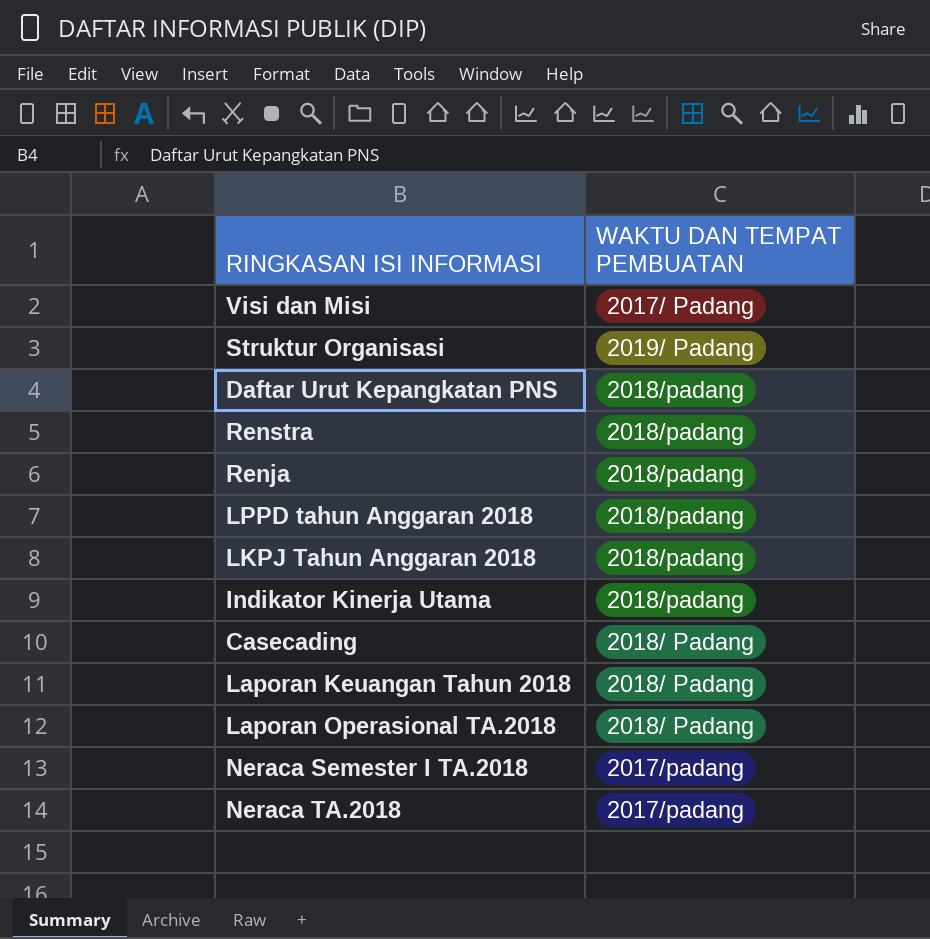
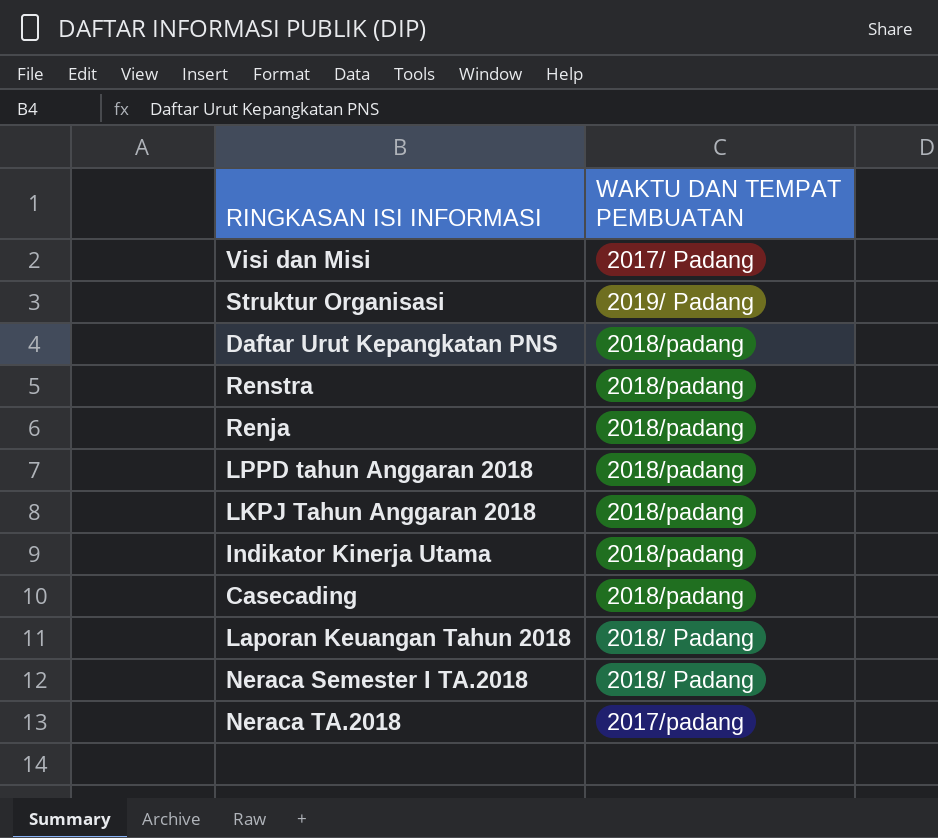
row Laporan Operasional TA.2018: 2018/ Padang -> none
Casecading | WAKTU DAN TEMPAT PEMBUATAN: 2018/ Padang -> 2018/padang
Neraca Semester I TA.2018 | WAKTU DAN TEMPAT PEMBUATAN: 2017/padang -> 2018/ Padang

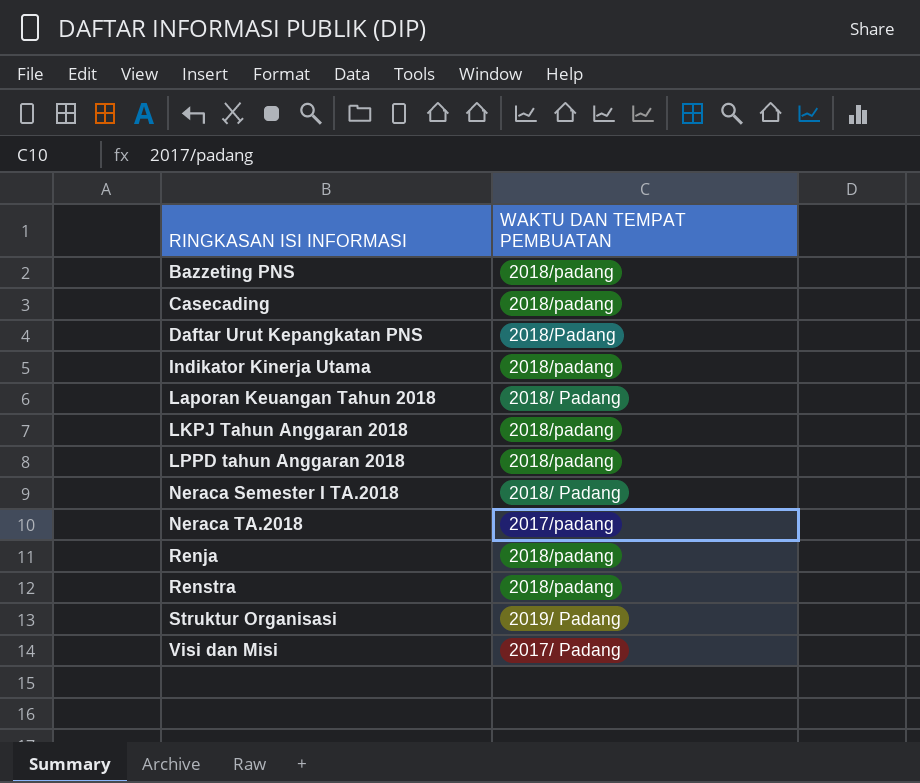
row order: none -> RINGKASAN ISI INFORMASI ascending
row Bazzeting PNS: none -> 2018/padang
Daftar Urut Kepangkatan PNS | WAKTU DAN TEMPAT PEMBUATAN: 2018/padang -> 2018/Padang

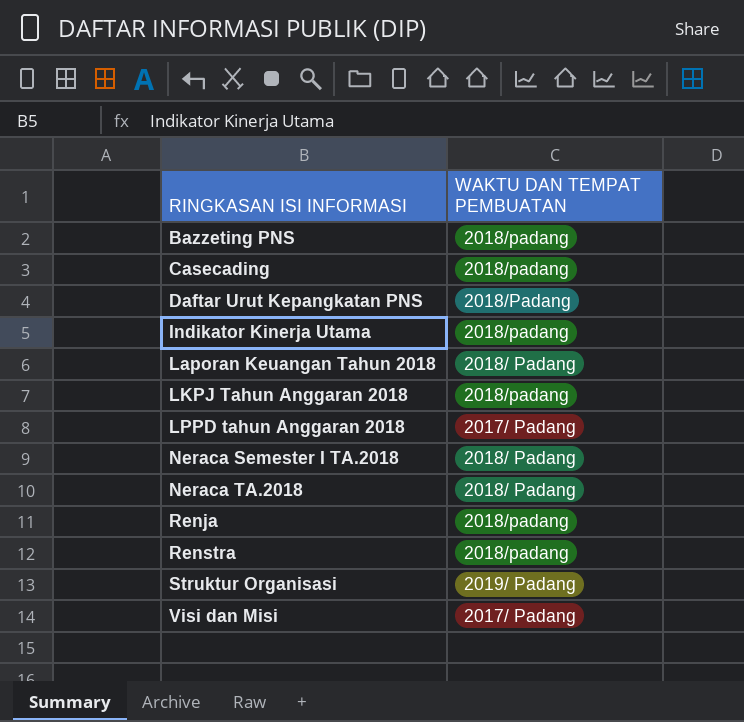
LPPD tahun Anggaran 2018 | WAKTU DAN TEMPAT PEMBUATAN: 2018/padang -> 2017/ Padang
Neraca TA.2018 | WAKTU DAN TEMPAT PEMBUATAN: 2017/padang -> 2018/ Padang

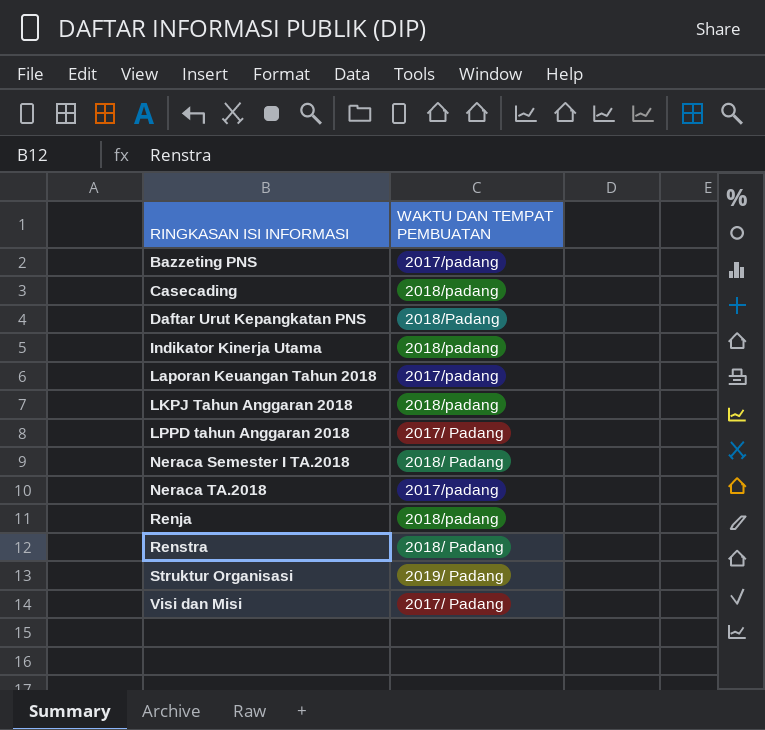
Bazzeting PNS | WAKTU DAN TEMPAT PEMBUATAN: 2018/padang -> 2017/padang
Laporan Keuangan Tahun 2018 | WAKTU DAN TEMPAT PEMBUATAN: 2018/ Padang -> 2017/padang
Neraca TA.2018 | WAKTU DAN TEMPAT PEMBUATAN: 2018/ Padang -> 2017/padang
Renstra | WAKTU DAN TEMPAT PEMBUATAN: 2018/padang -> 2018/ Padang

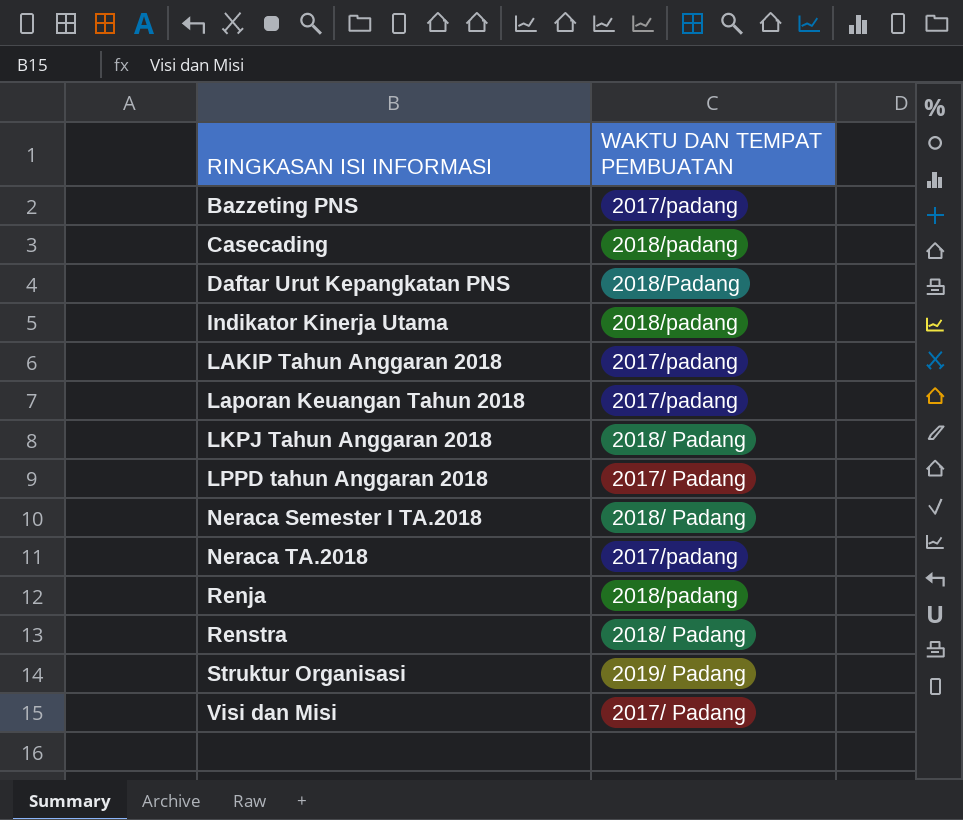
row LAKIP Tahun Anggaran 2018: none -> 2017/padang
LKPJ Tahun Anggaran 2018 | WAKTU DAN TEMPAT PEMBUATAN: 2018/padang -> 2018/ Padang

